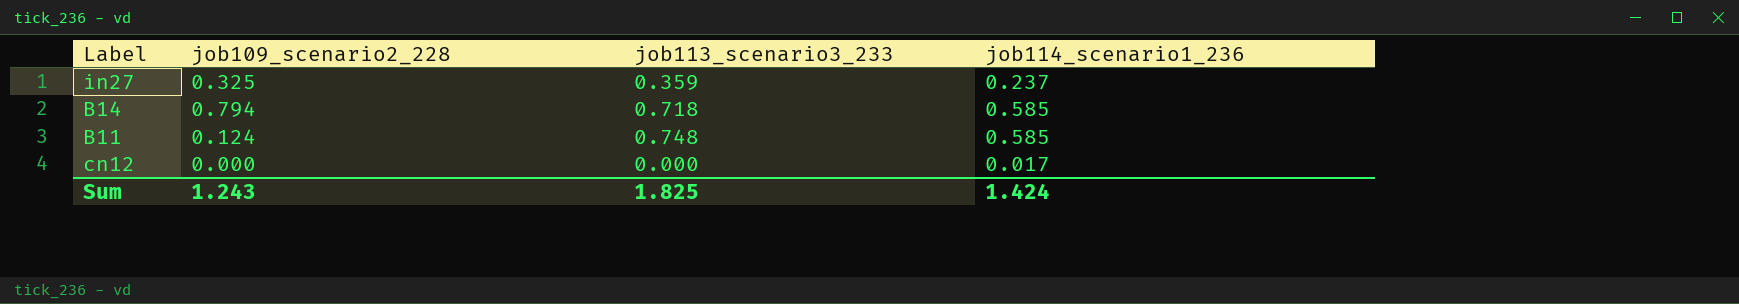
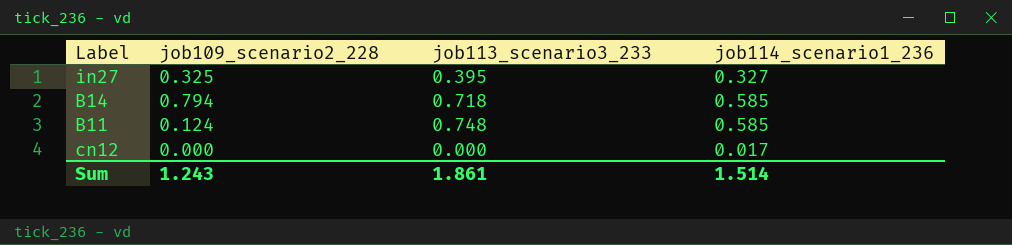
in27 | job113_scenario3_233: 0.359 -> 0.395
in27 | job114_scenario1_236: 0.237 -> 0.327
Sum | job113_scenario3_233: 1.825 -> 1.861
Sum | job114_scenario1_236: 1.424 -> 1.514

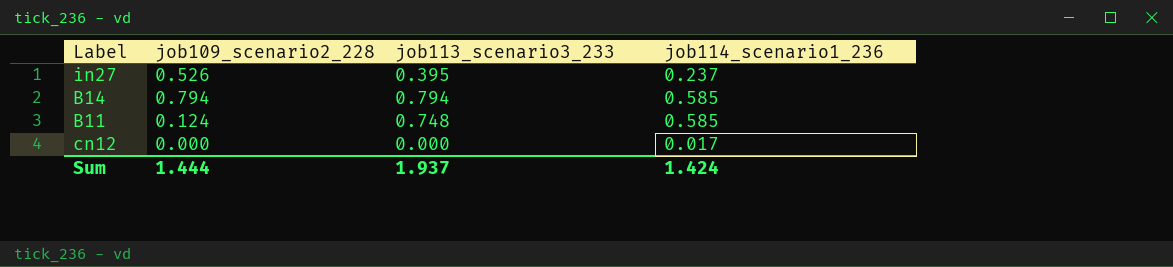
in27 | job109_scenario2_228: 0.325 -> 0.526
in27 | job114_scenario1_236: 0.327 -> 0.237
B14 | job113_scenario3_233: 0.718 -> 0.794
Sum | job109_scenario2_228: 1.243 -> 1.444
Sum | job113_scenario3_233: 1.861 -> 1.937
Sum | job114_scenario1_236: 1.514 -> 1.424

